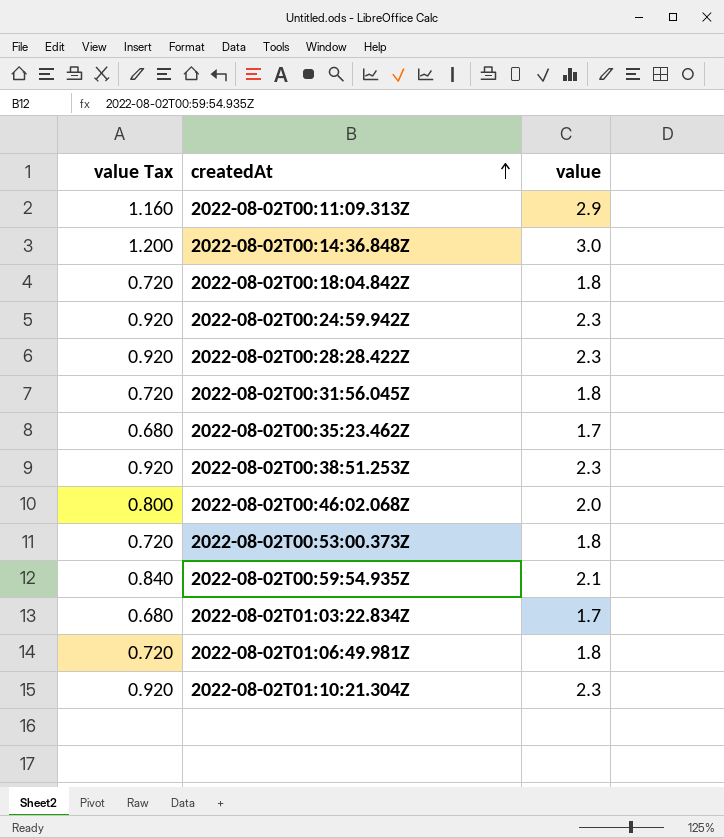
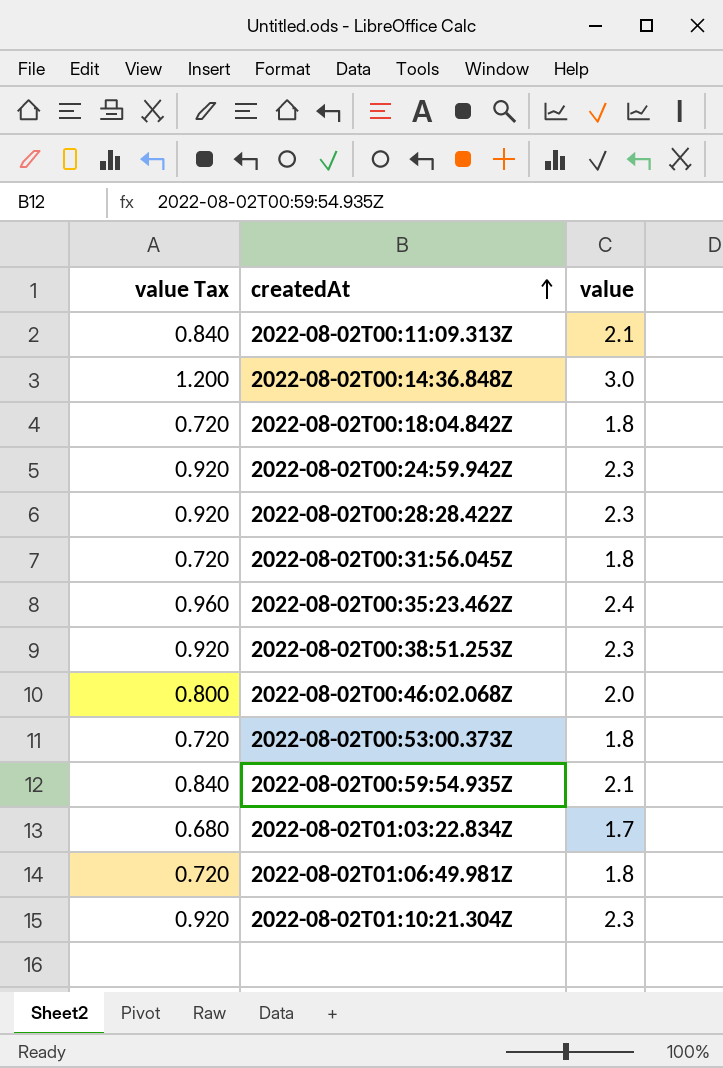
2022-08-02T00:11:09.313Z | value Tax: 1.160 -> 0.840
2022-08-02T00:11:09.313Z | value: 2.9 -> 2.1
2022-08-02T00:35:23.462Z | value Tax: 0.680 -> 0.960
2022-08-02T00:35:23.462Z | value: 1.7 -> 2.4

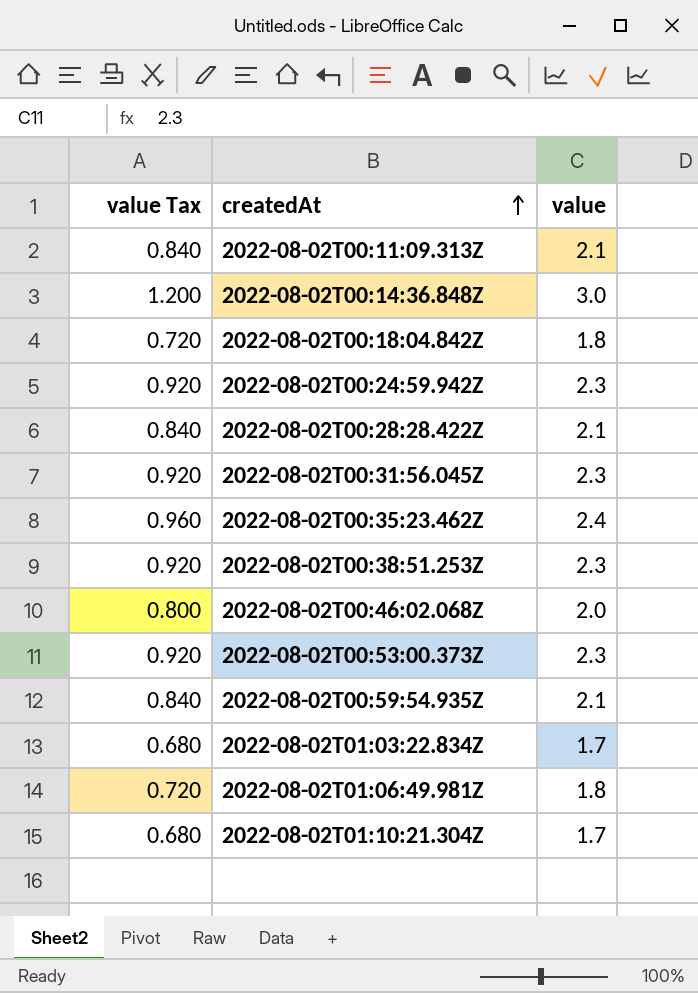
2022-08-02T00:28:28.422Z | value Tax: 0.920 -> 0.840
2022-08-02T00:28:28.422Z | value: 2.3 -> 2.1
2022-08-02T00:31:56.045Z | value Tax: 0.720 -> 0.920
2022-08-02T00:31:56.045Z | value: 1.8 -> 2.3
2022-08-02T00:53:00.373Z | value Tax: 0.720 -> 0.920
2022-08-02T00:53:00.373Z | value: 1.8 -> 2.3
2022-08-02T01:10:21.304Z | value Tax: 0.920 -> 0.680
2022-08-02T01:10:21.304Z | value: 2.3 -> 1.7

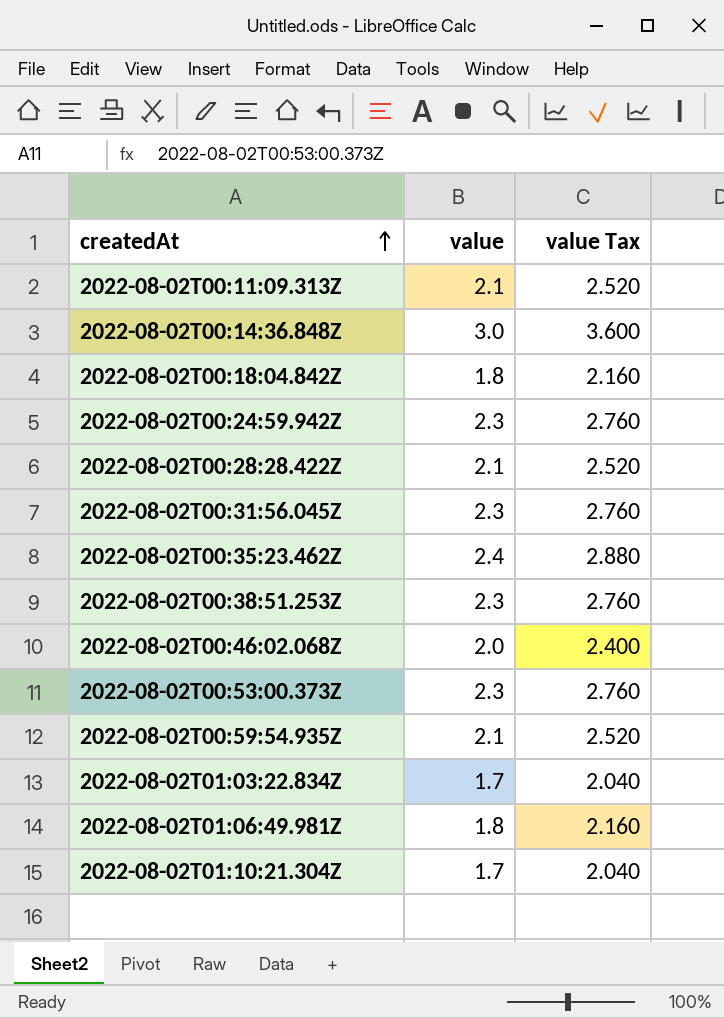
column value Tax | formula: [value] * 0.4 -> [value] * 1.2
column value Tax | position: 1 -> 3

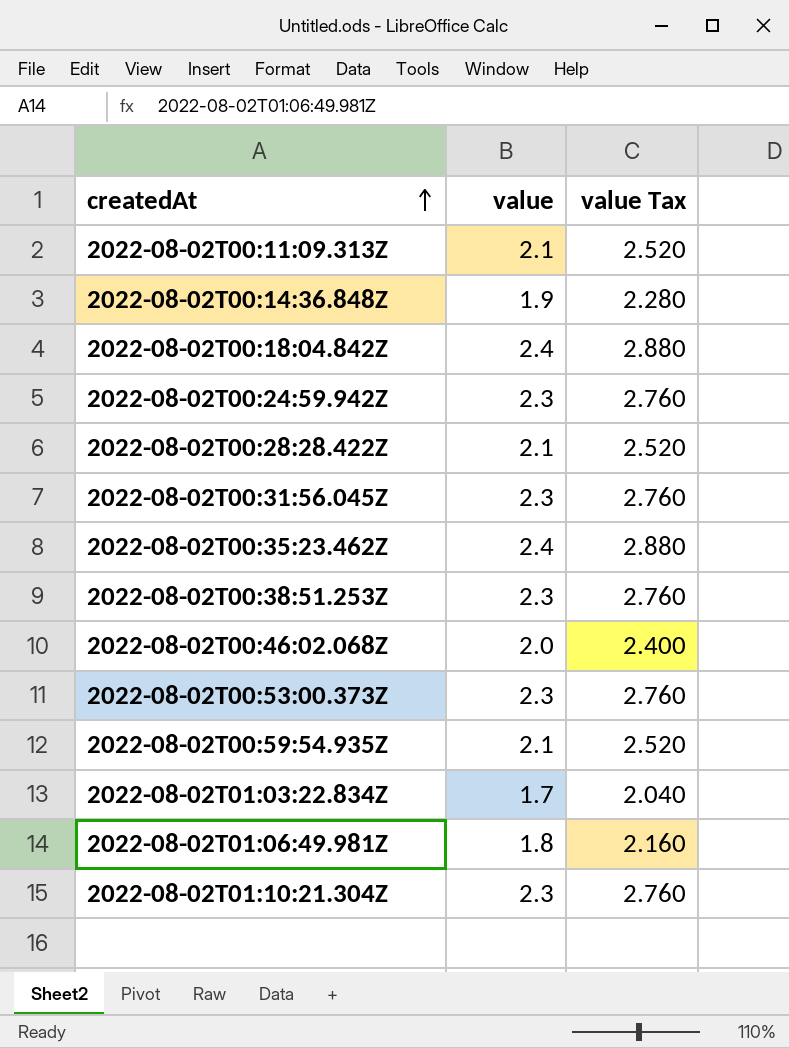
2022-08-02T00:14:36.848Z | value: 3.0 -> 1.9
2022-08-02T00:14:36.848Z | value Tax: 3.600 -> 2.280
2022-08-02T00:18:04.842Z | value: 1.8 -> 2.4
2022-08-02T00:18:04.842Z | value Tax: 2.160 -> 2.880
2022-08-02T01:10:21.304Z | value: 1.7 -> 2.3
2022-08-02T01:10:21.304Z | value Tax: 2.040 -> 2.760

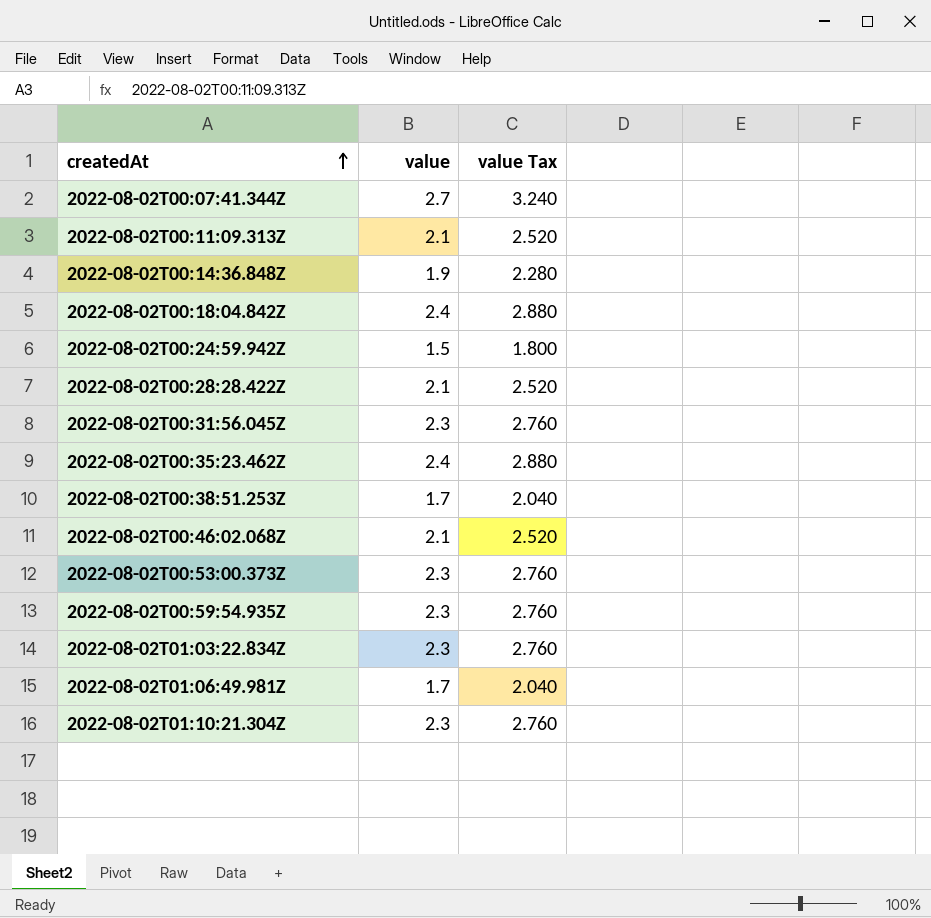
row 2022-08-02T00:07:41.344Z: none -> 2.7 | 3.240
2022-08-02T00:24:59.942Z | value: 2.3 -> 1.5
2022-08-02T00:24:59.942Z | value Tax: 2.760 -> 1.800
2022-08-02T00:38:51.253Z | value: 2.3 -> 1.7
2022-08-02T00:38:51.253Z | value Tax: 2.760 -> 2.040
2022-08-02T00:46:02.068Z | value: 2.0 -> 2.1
2022-08-02T00:46:02.068Z | value Tax: 2.400 -> 2.520
2022-08-02T00:59:54.935Z | value: 2.1 -> 2.3
2022-08-02T00:59:54.935Z | value Tax: 2.520 -> 2.760
2022-08-02T01:03:22.834Z | value: 1.7 -> 2.3
2022-08-02T01:03:22.834Z | value Tax: 2.040 -> 2.760
2022-08-02T01:06:49.981Z | value: 1.8 -> 1.7
2022-08-02T01:06:49.981Z | value Tax: 2.160 -> 2.040

